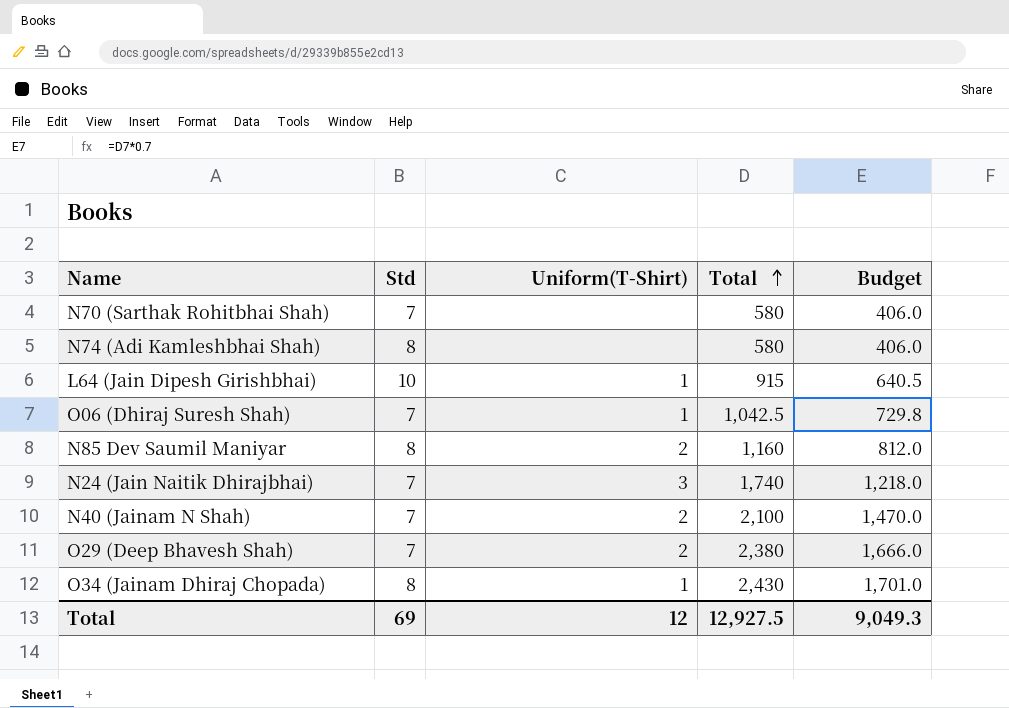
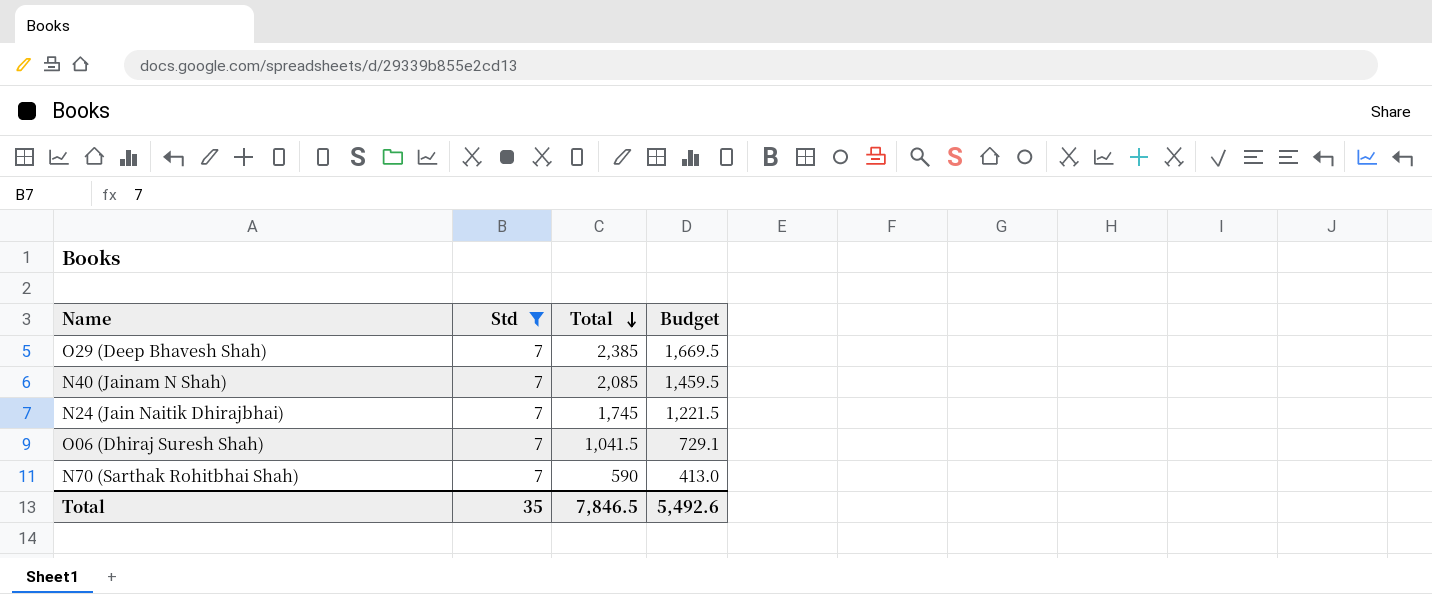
filter: none -> Std = 7
row order: Total ascending -> Total descending
column Uniform(T-Shirt) | position: 3 -> none
O29 (Deep Bhavesh Shah) | Total: 2,380 -> 2,385
O29 (Deep Bhavesh Shah) | Budget: 1,666.0 -> 1,669.5
N40 (Jainam N Shah) | Total: 2,100 -> 2,085
N40 (Jainam N Shah) | Budget: 1,470.0 -> 1,459.5
N24 (Jain Naitik Dhirajbhai) | Total: 1,740 -> 1,745
N24 (Jain Naitik Dhirajbhai) | Budget: 1,218.0 -> 1,221.5
O06 (Dhiraj Suresh Shah) | Total: 1,042.5 -> 1,041.5
O06 (Dhiraj Suresh Shah) | Budget: 729.8 -> 729.1
N70 (Sarthak Rohitbhai Shah) | Total: 580 -> 590
N70 (Sarthak Rohitbhai Shah) | Budget: 406.0 -> 413.0
Total | Std: 69 -> 35
Total | Total: 12,927.5 -> 7,846.5
Total | Budget: 9,049.3 -> 5,492.6

